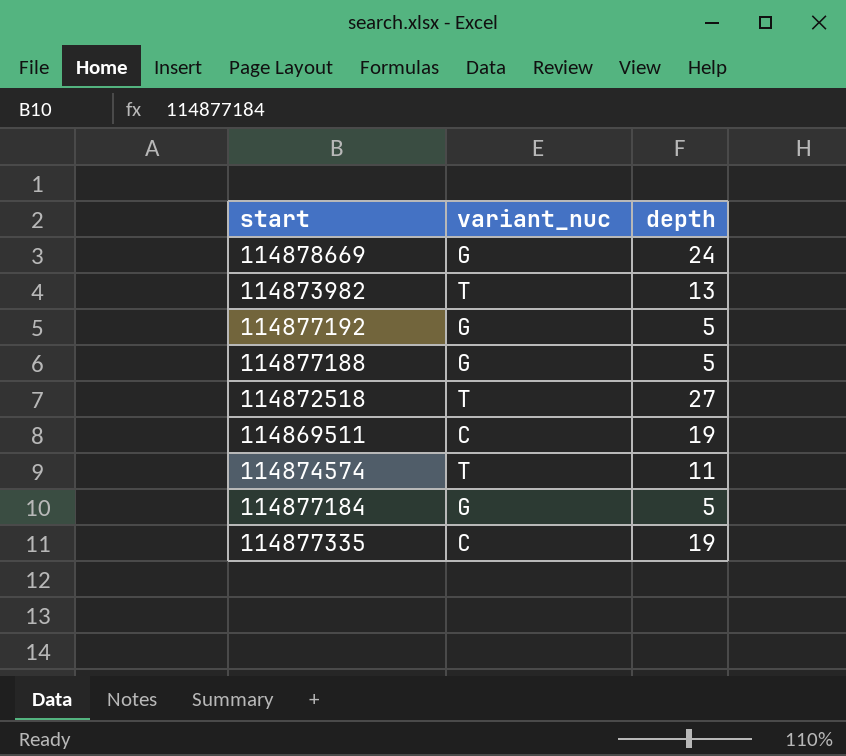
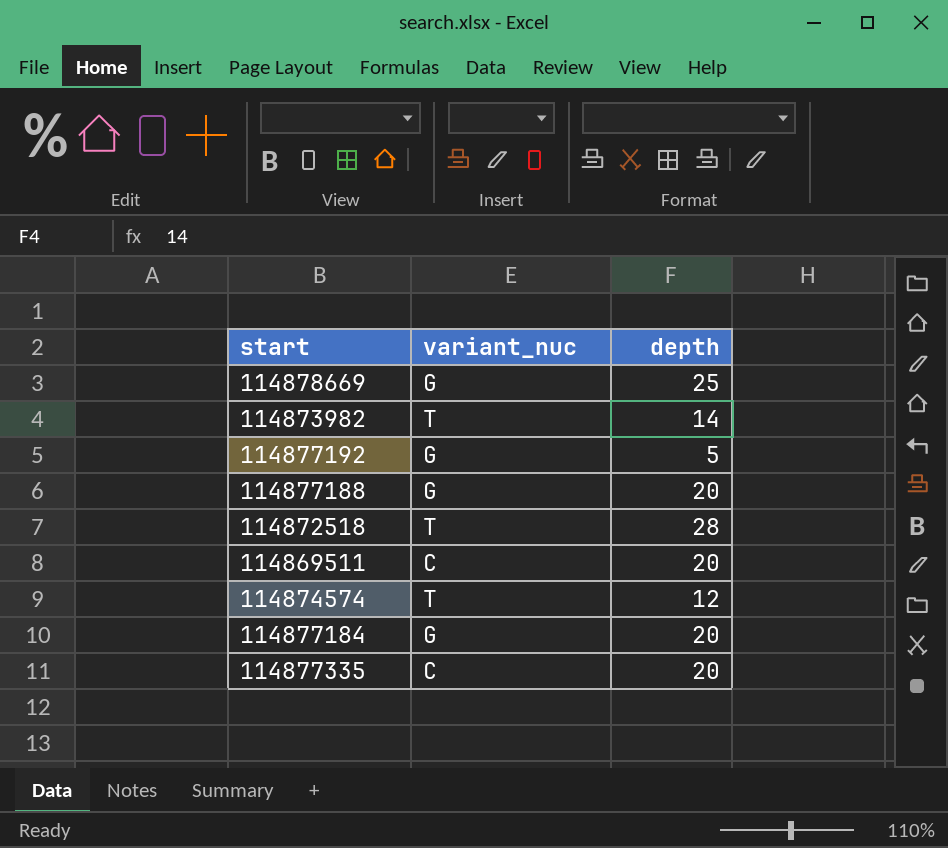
114878669 | depth: 24 -> 25
114873982 | depth: 13 -> 14
114877188 | depth: 5 -> 20
114872518 | depth: 27 -> 28
114869511 | depth: 19 -> 20
114874574 | depth: 11 -> 12
114877184 | depth: 5 -> 20
114877335 | depth: 19 -> 20

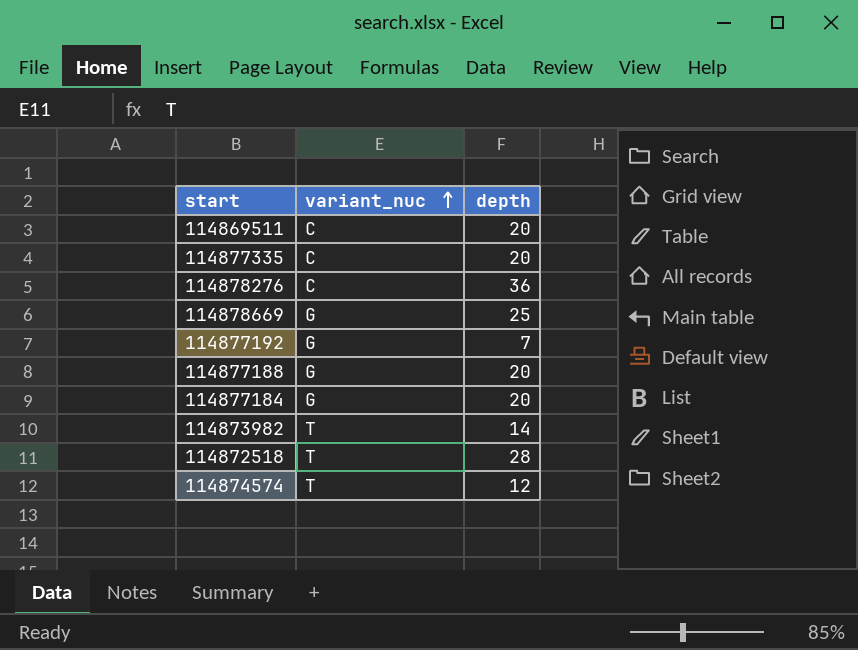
row order: none -> variant_nuc ascending
row 114878276: none -> C | 36
114877192 | depth: 5 -> 7

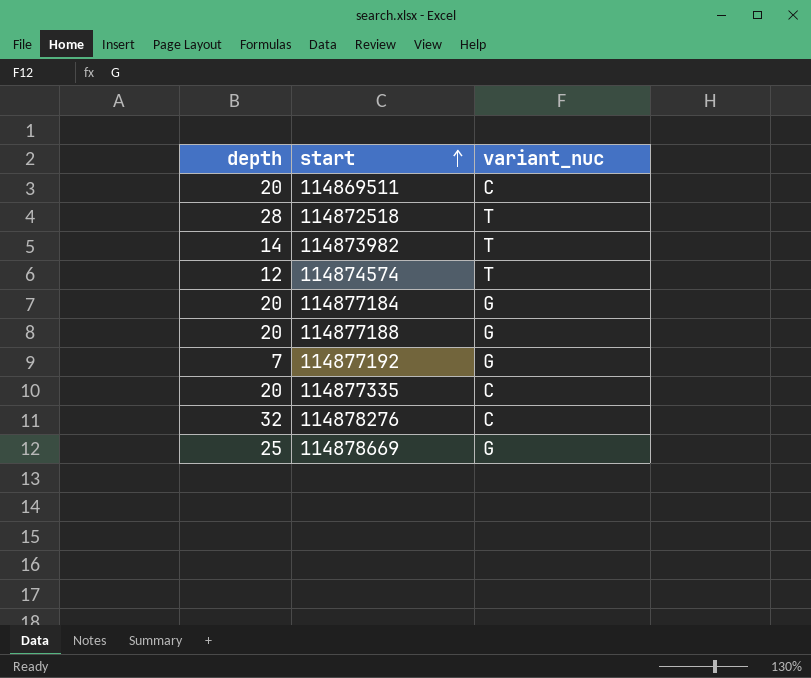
row order: variant_nuc ascending -> start ascending
column depth | position: 3 -> 1
114878276 | depth: 36 -> 32

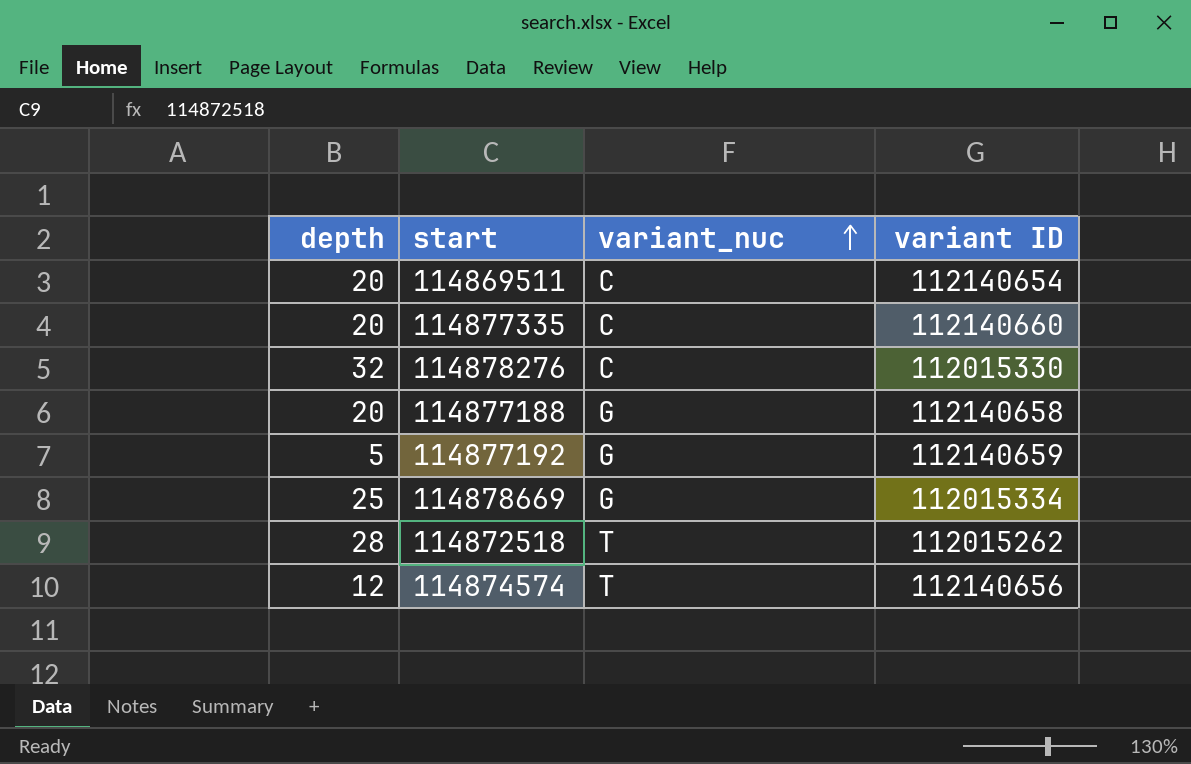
row order: start ascending -> variant_nuc ascending
column variant ID | position: none -> 4
row 114873982: 14 | T -> none
row 114877184: 20 | G -> none
114877192 | depth: 7 -> 5

